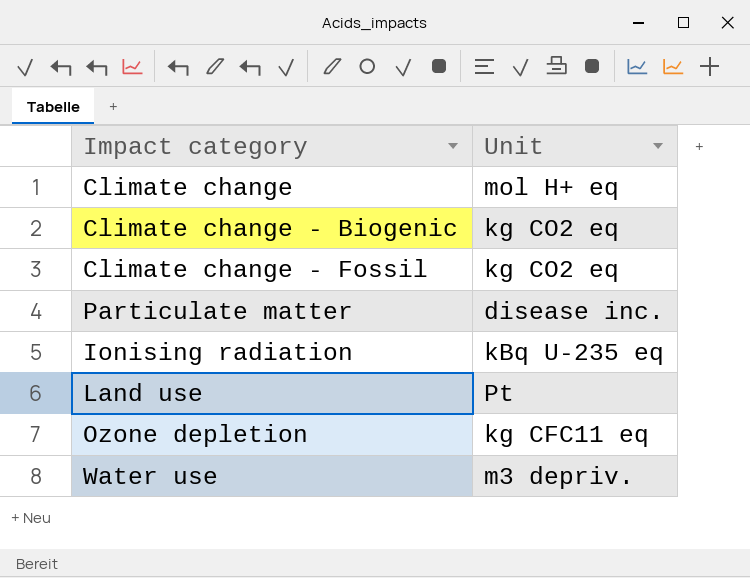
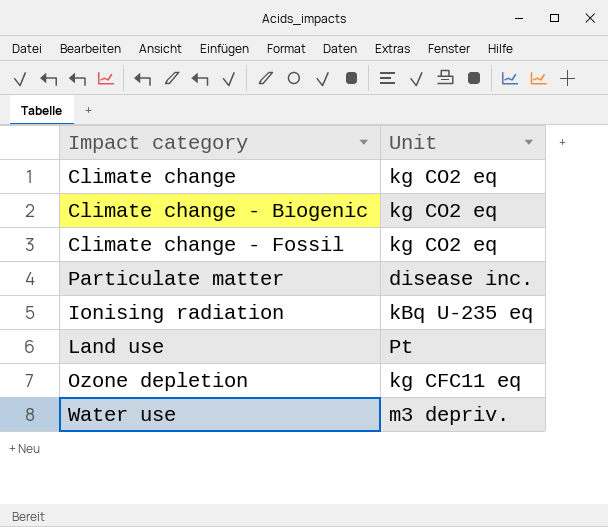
Climate change | Unit: mol H+ eq -> kg CO2 eq

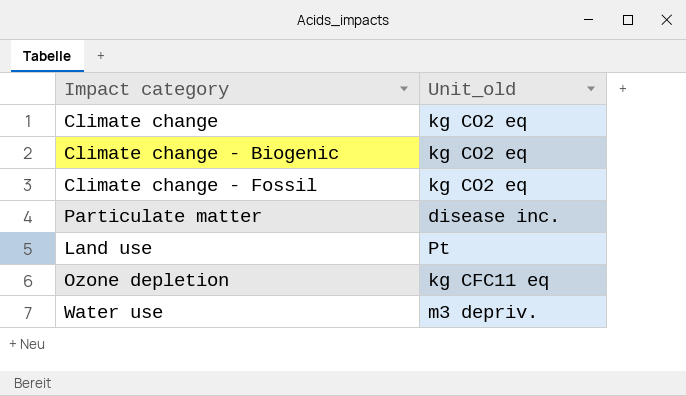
column name: Unit -> Unit_old
row Ionising radiation: kBq U-235 eq -> none

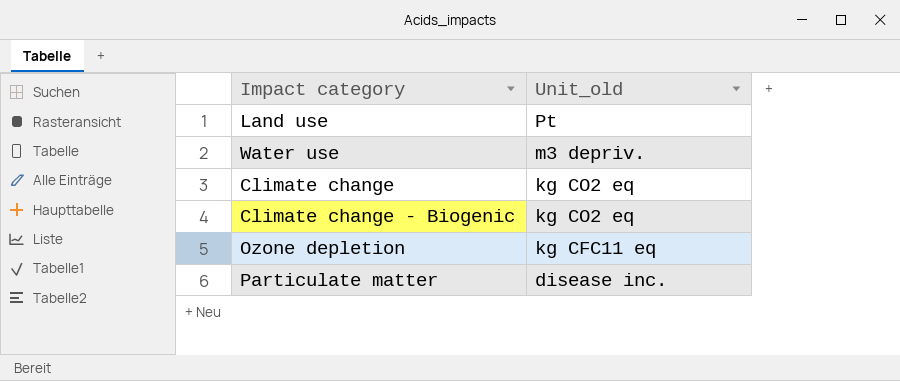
row order: none -> Unit_old descending
row Climate change - Fossil: kg CO2 eq -> none

